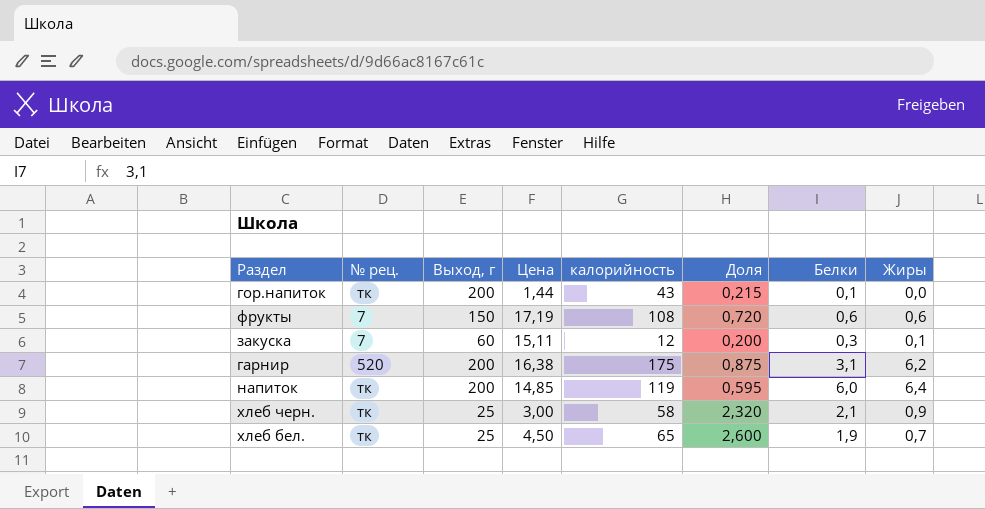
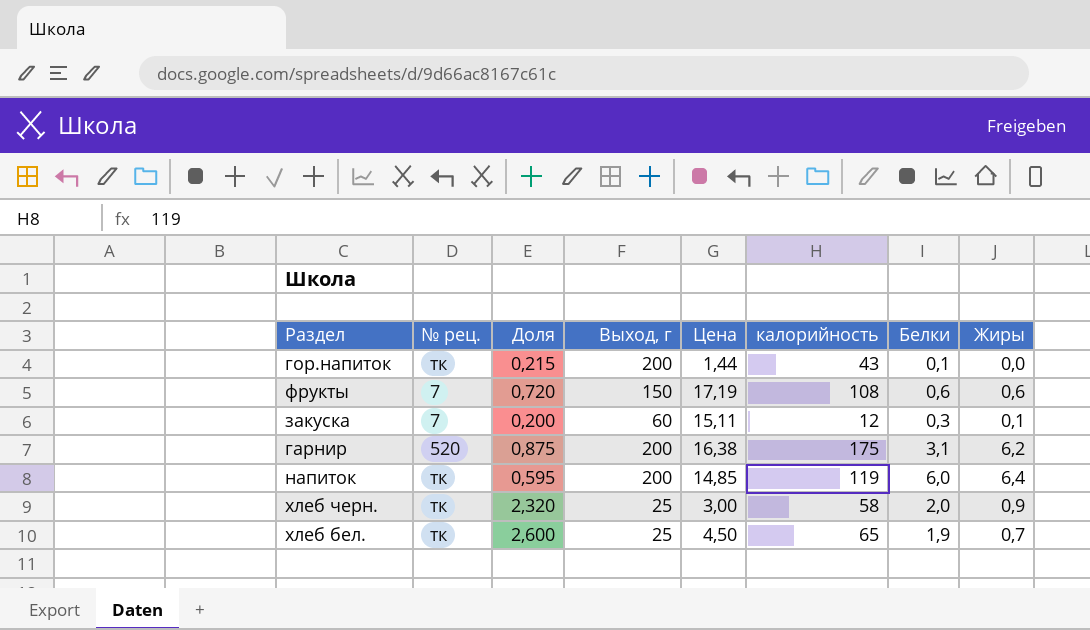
column Доля | position: 6 -> 3
хлеб черн. | Белки: 2,1 -> 2,0

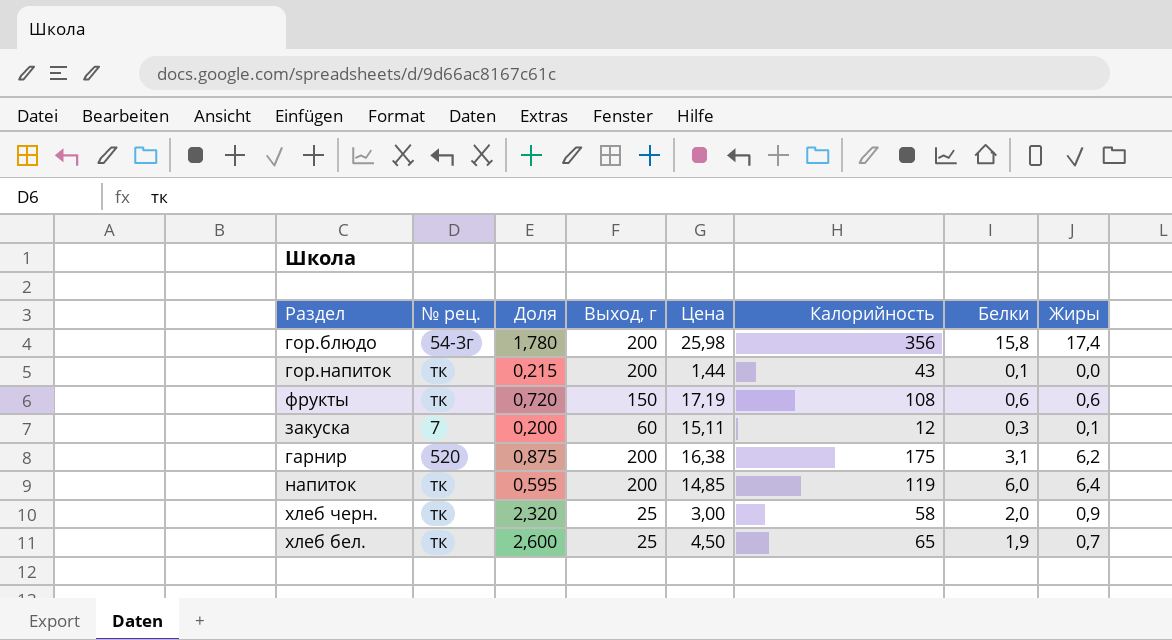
column name: калорийность -> Калорийность
row гор.блюдо: none -> 54-3г | 1,780 | 200 | 25,98 | 356 | 15,8 | 17,4
фрукты | № рец.: 7 -> тк

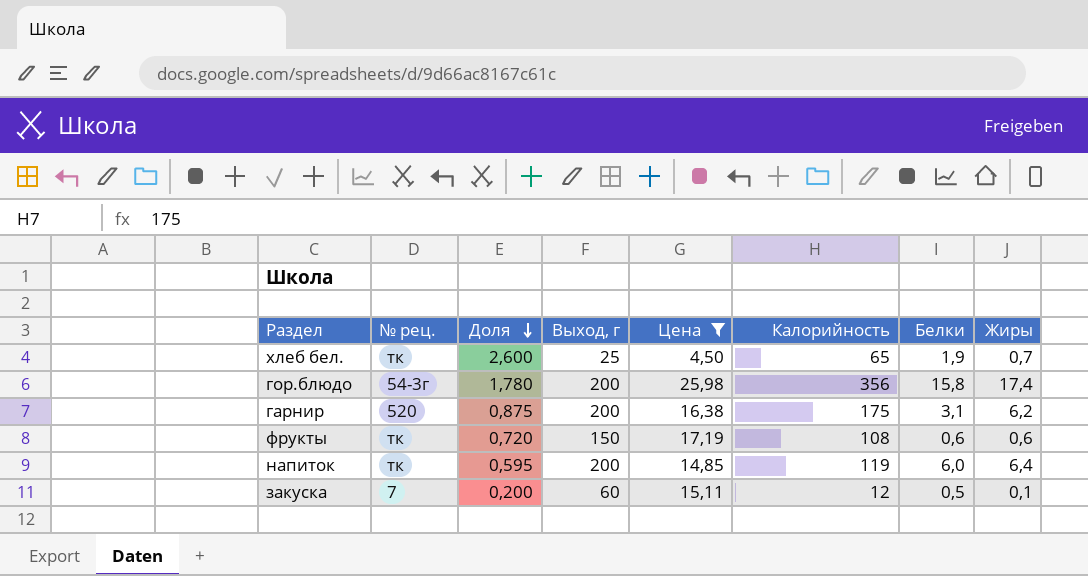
filter: none -> Цена >= 4,50
row order: none -> Доля descending
закуска | Белки: 0,3 -> 0,5

